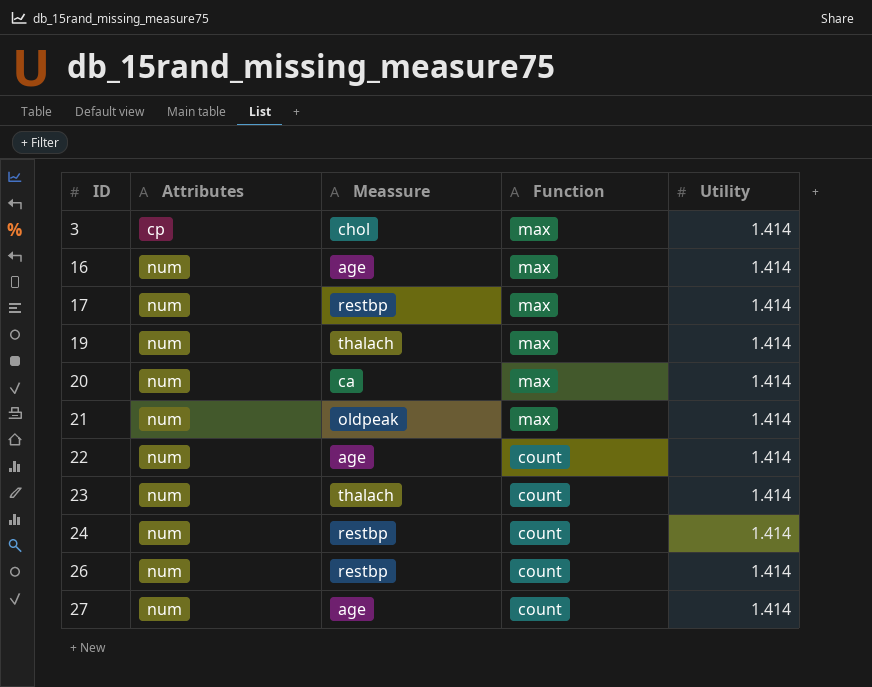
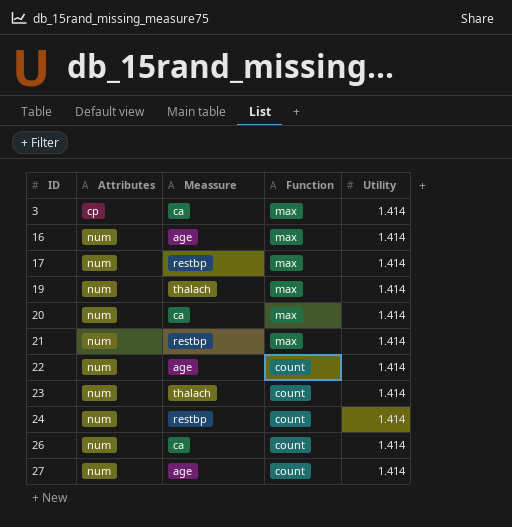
3 | Meassure: chol -> ca
21 | Meassure: oldpeak -> restbp
26 | Meassure: restbp -> ca

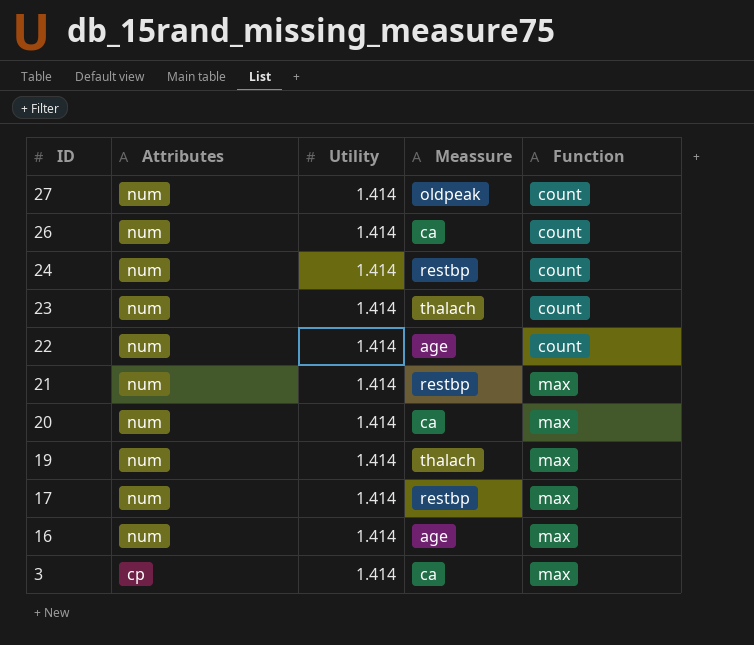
row order: ID ascending -> ID descending
column Utility | position: 5 -> 3
27 | Meassure: age -> oldpeak

